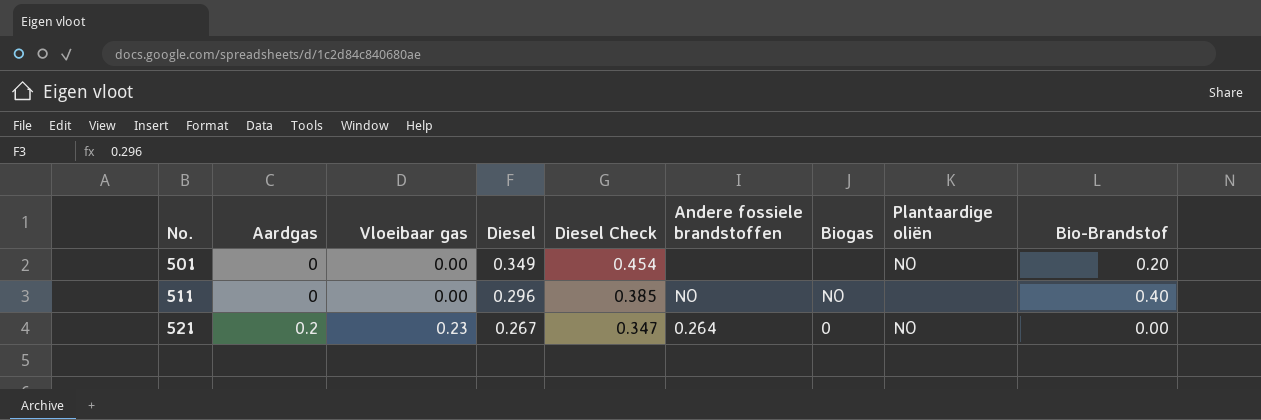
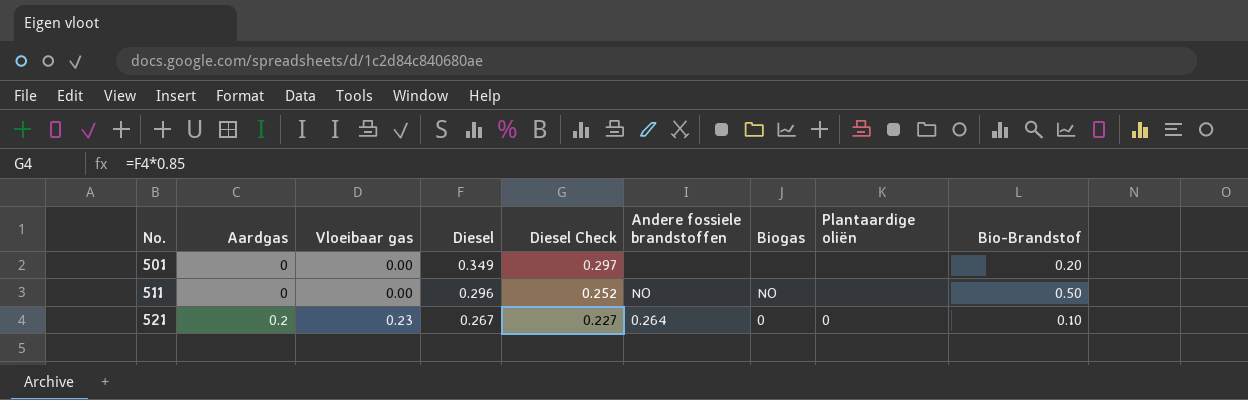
column Diesel Check | formula: [Diesel] * 1.3 -> [Diesel] * 0.85
501 | Plantaardige oliën: NO -> none
511 | Bio-Brandstof: 0.40 -> 0.50
521 | Plantaardige oliën: NO -> 0
521 | Bio-Brandstof: 0.00 -> 0.10

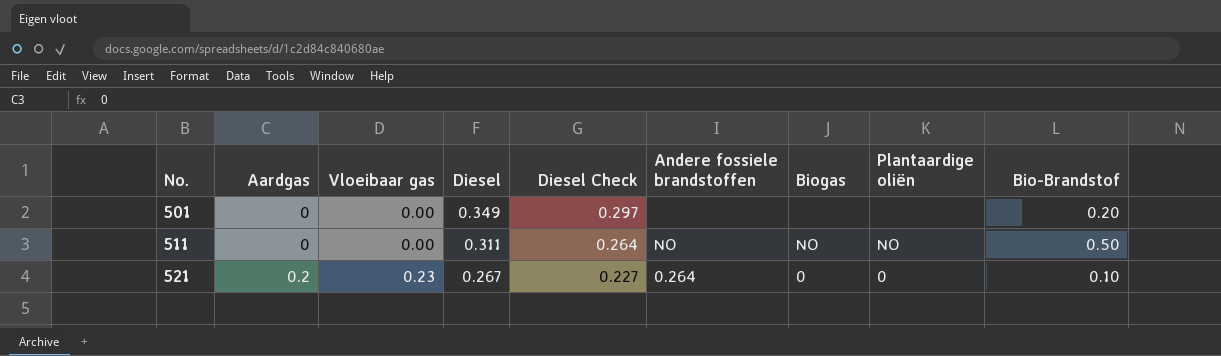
511 | Diesel: 0.296 -> 0.311
511 | Diesel Check: 0.252 -> 0.264
511 | Plantaardige oliën: none -> NO

